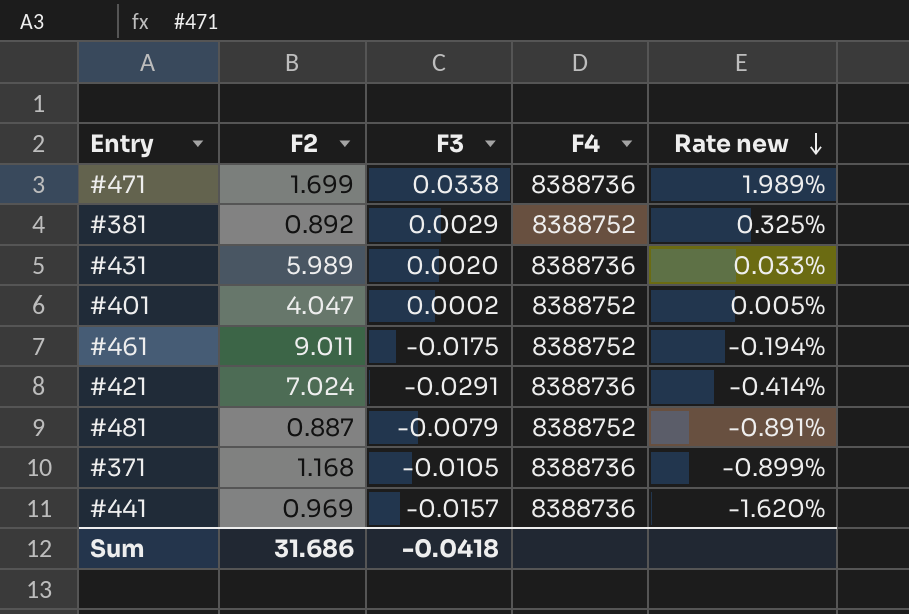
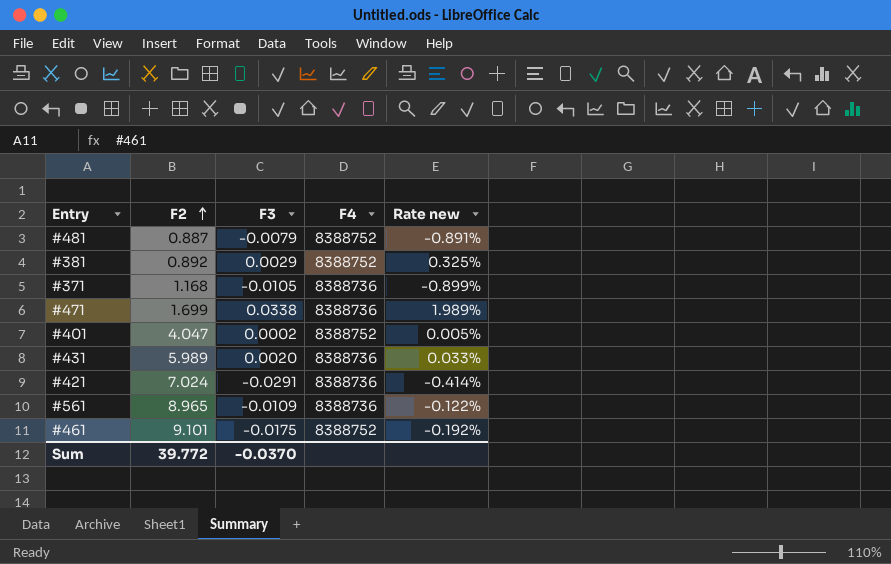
row order: Rate new descending -> F2 ascending
row #441: 0.969 | -0.0157 | 8388736 | -1.620% -> none
row #561: none -> 8.965 | -0.0109 | 8388736 | -0.122%
#461 | F2: 9.011 -> 9.101
#461 | Rate new: -0.194% -> -0.192%
Sum | F2: 31.686 -> 39.772
Sum | F3: -0.0418 -> -0.0370

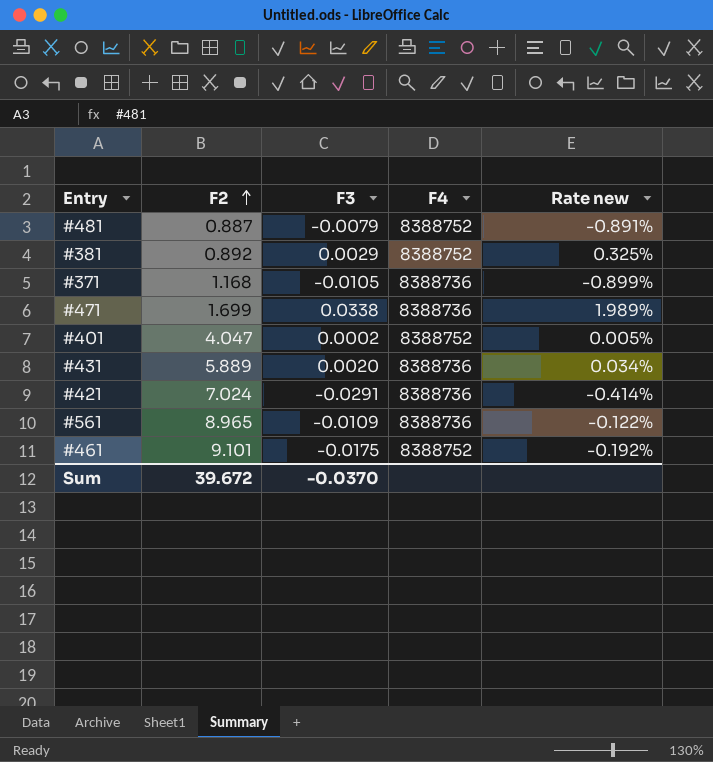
#431 | F2: 5.989 -> 5.889
#431 | Rate new: 0.033% -> 0.034%
Sum | F2: 39.772 -> 39.672

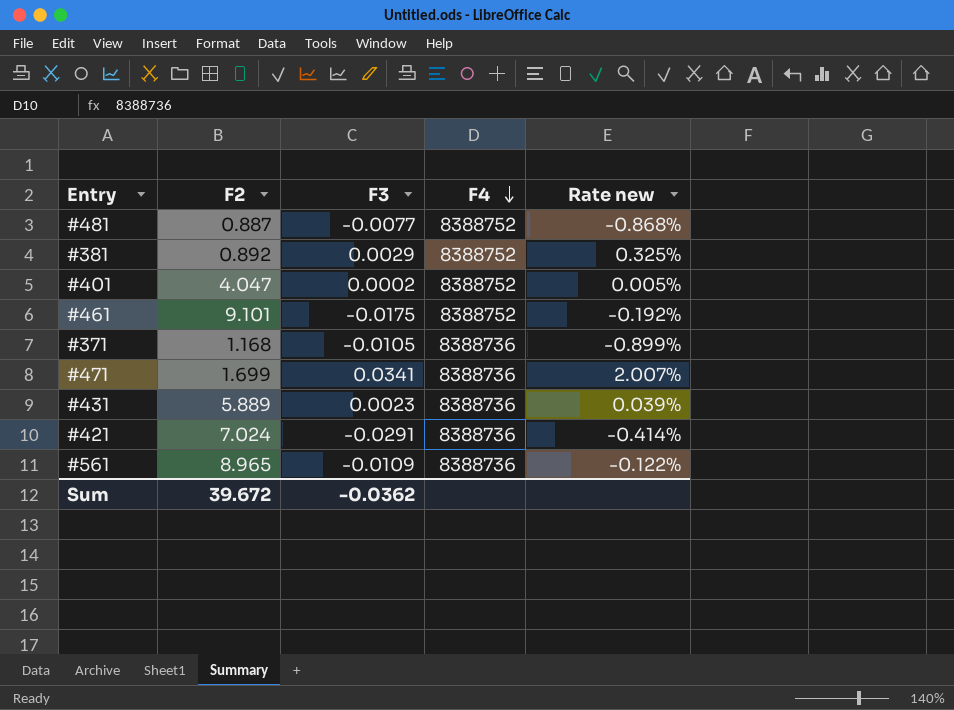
row order: F2 ascending -> F4 descending
#481 | F3: -0.0079 -> -0.0077
#481 | Rate new: -0.891% -> -0.868%
#471 | F3: 0.0338 -> 0.0341
#471 | Rate new: 1.989% -> 2.007%
#431 | F3: 0.0020 -> 0.0023
#431 | Rate new: 0.034% -> 0.039%
Sum | F3: -0.0370 -> -0.0362

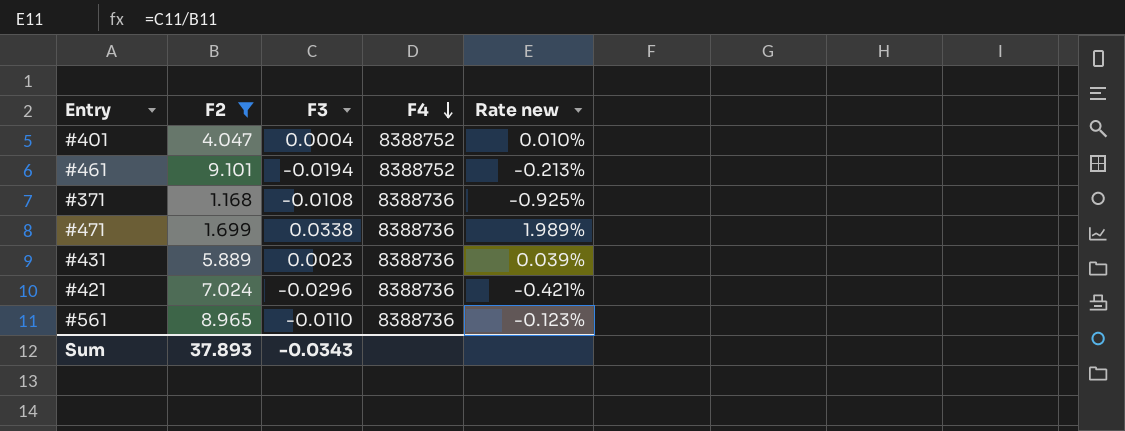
filter: none -> F2 >= 1.168
#401 | F3: 0.0002 -> 0.0004
#401 | Rate new: 0.005% -> 0.010%
#461 | F3: -0.0175 -> -0.0194
#461 | Rate new: -0.192% -> -0.213%
#371 | F3: -0.0105 -> -0.0108
#371 | Rate new: -0.899% -> -0.925%
#471 | F3: 0.0341 -> 0.0338
#471 | Rate new: 2.007% -> 1.989%
#421 | F3: -0.0291 -> -0.0296
#421 | Rate new: -0.414% -> -0.421%
#561 | F3: -0.0109 -> -0.0110
#561 | Rate new: -0.122% -> -0.123%
Sum | F2: 39.672 -> 37.893
Sum | F3: -0.0362 -> -0.0343

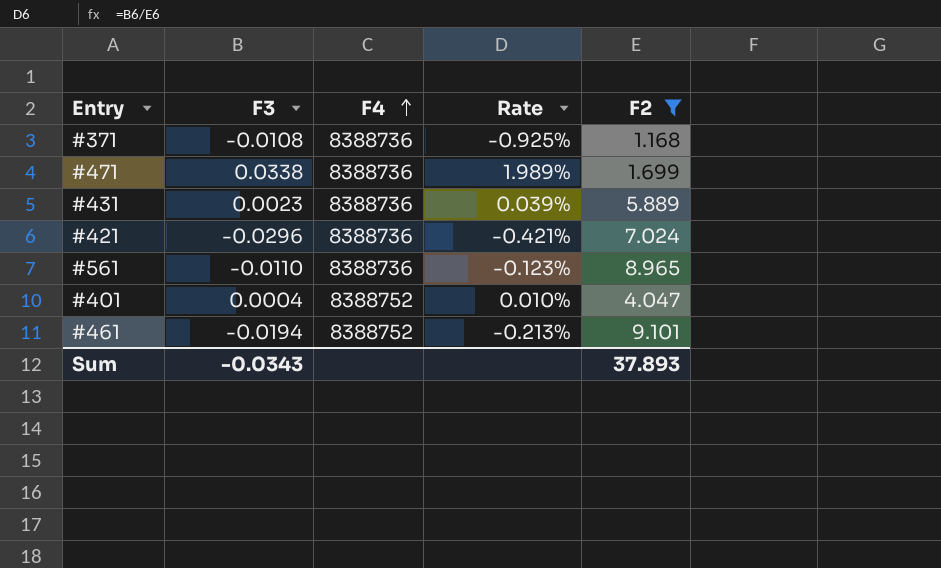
row order: F4 descending -> F4 ascending
column name: Rate new -> Rate
column F2 | position: 2 -> 5

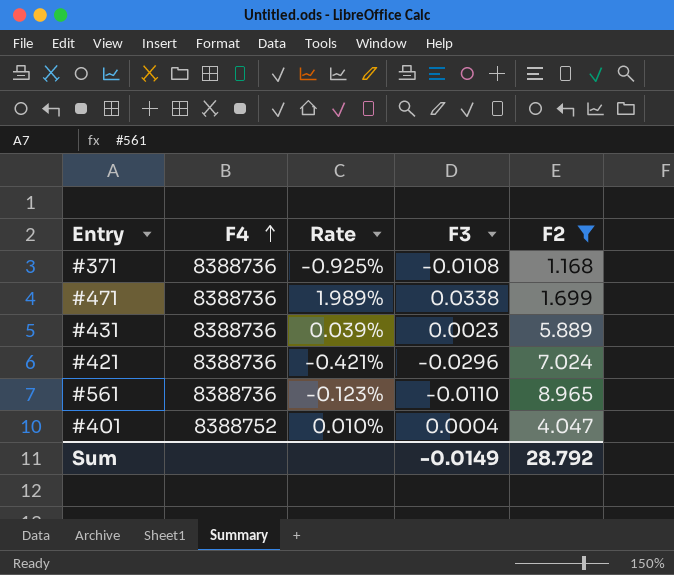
column F3 | position: 2 -> 4
row #461: -0.0194 | 8388752 | -0.213% | 9.101 -> none
Sum | F3: -0.0343 -> -0.0149
Sum | F2: 37.893 -> 28.792

